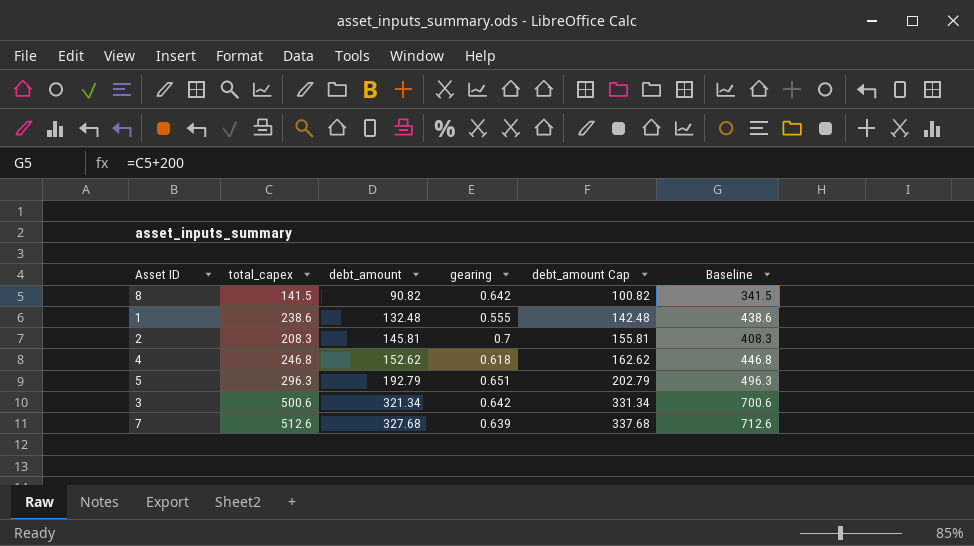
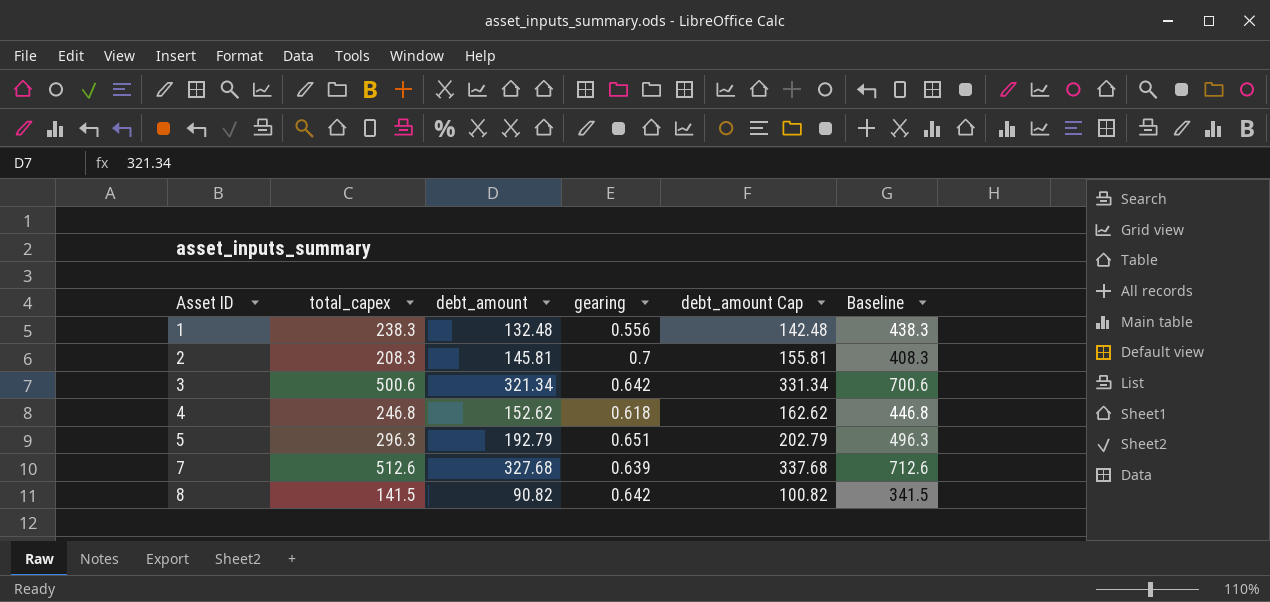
row order: debt_amount ascending -> Asset ID ascending
1 | total_capex: 238.6 -> 238.3
1 | gearing: 0.555 -> 0.556
1 | Baseline: 438.6 -> 438.3

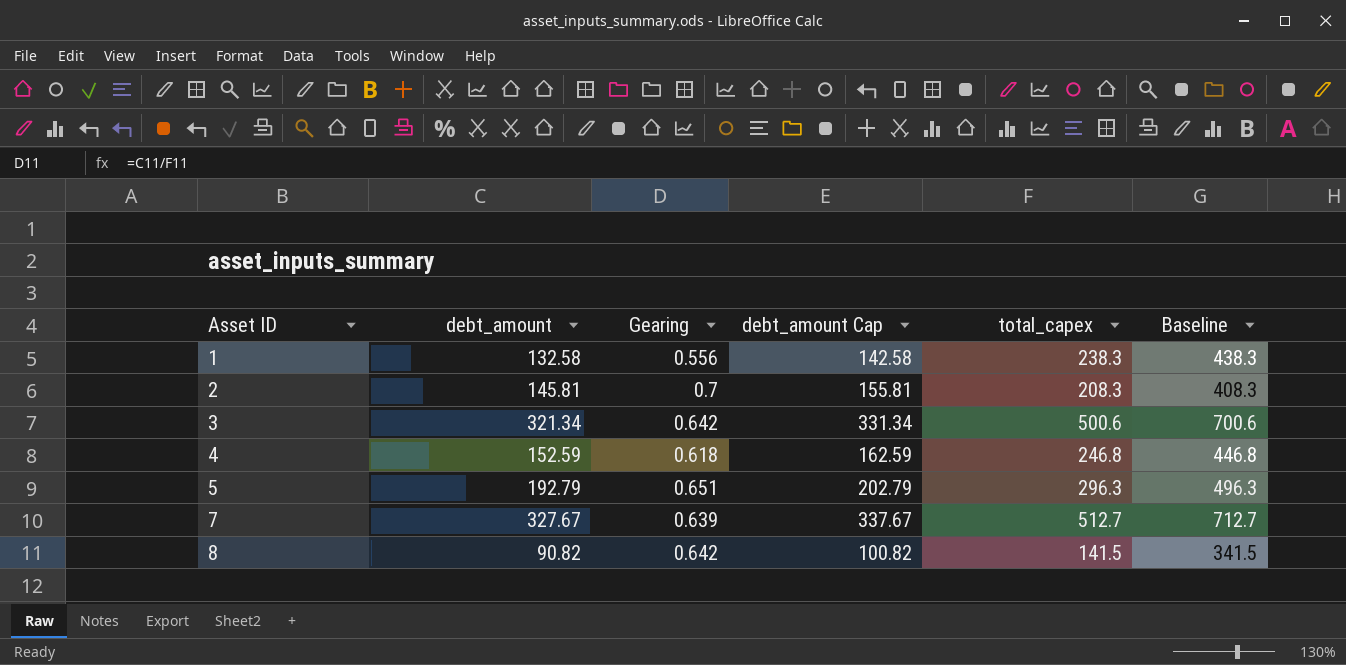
column name: gearing -> Gearing
column total_capex | position: 2 -> 5
1 | debt_amount: 132.48 -> 132.58
1 | debt_amount Cap: 142.48 -> 142.58
4 | debt_amount: 152.62 -> 152.59
4 | debt_amount Cap: 162.62 -> 162.59
7 | debt_amount: 327.68 -> 327.67
7 | debt_amount Cap: 337.68 -> 337.67
7 | total_capex: 512.6 -> 512.7
7 | Baseline: 712.6 -> 712.7

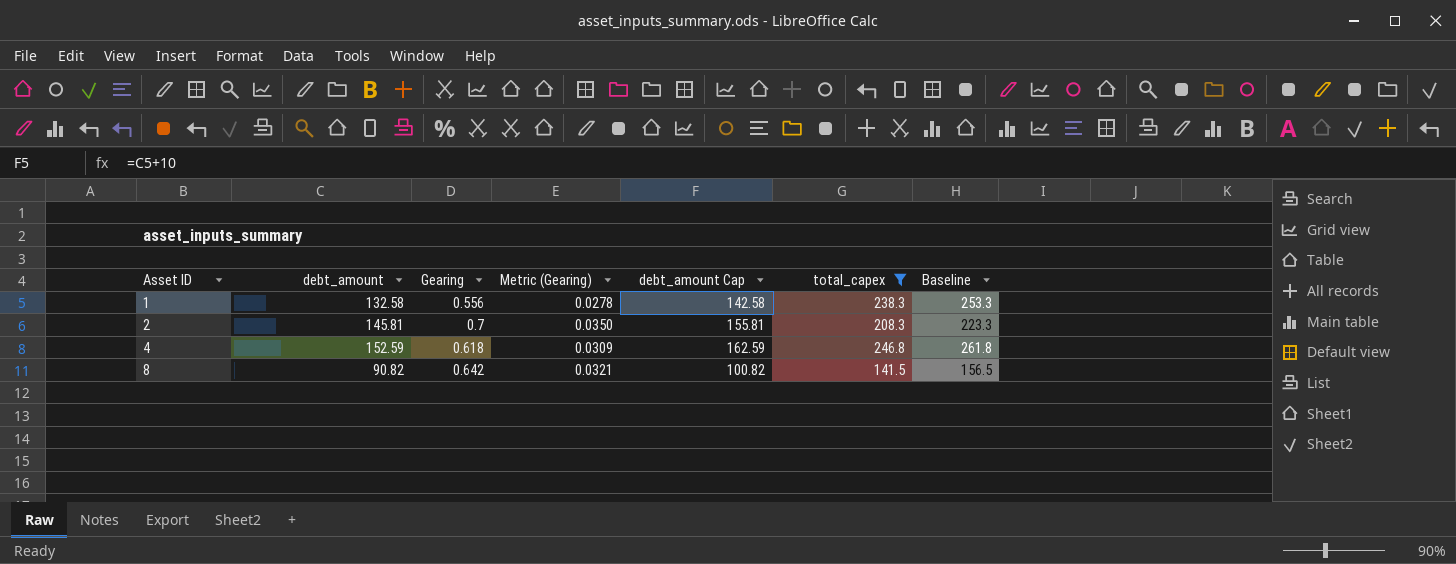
filter: none -> total_capex <= 246.8
column Metric (Gearing) | formula: none -> [Gearing] * 0.05
column Baseline | formula: [total_capex] + 200 -> [total_capex] + 15

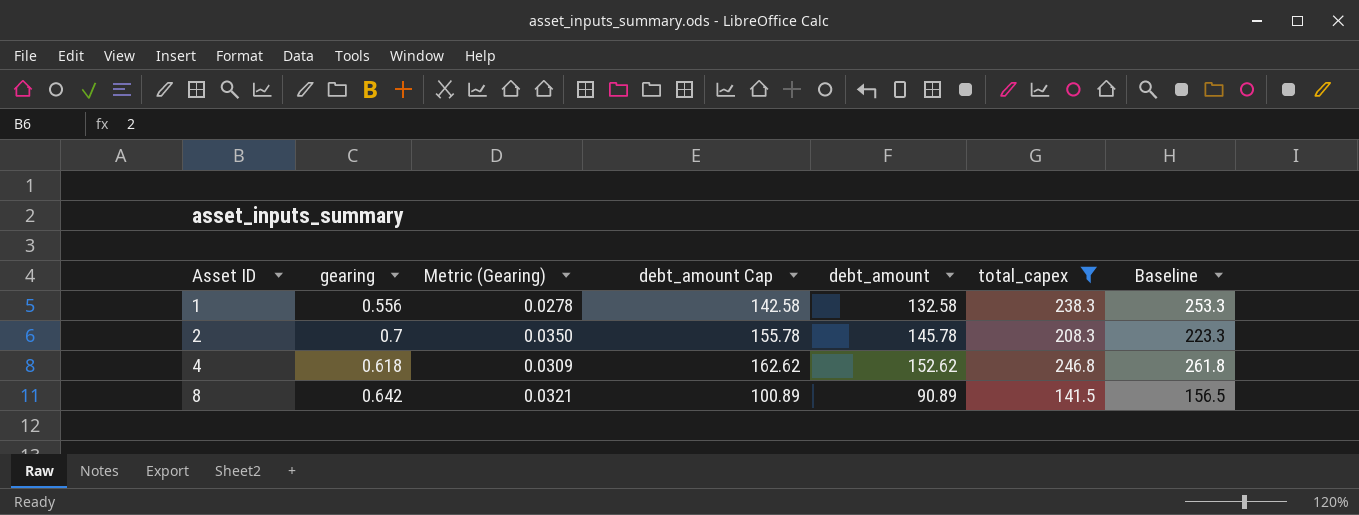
column name: Gearing -> gearing
column debt_amount | position: 2 -> 5
2 | debt_amount Cap: 155.81 -> 155.78
2 | debt_amount: 145.81 -> 145.78
4 | debt_amount Cap: 162.59 -> 162.62
4 | debt_amount: 152.59 -> 152.62
8 | debt_amount Cap: 100.82 -> 100.89
8 | debt_amount: 90.82 -> 90.89

